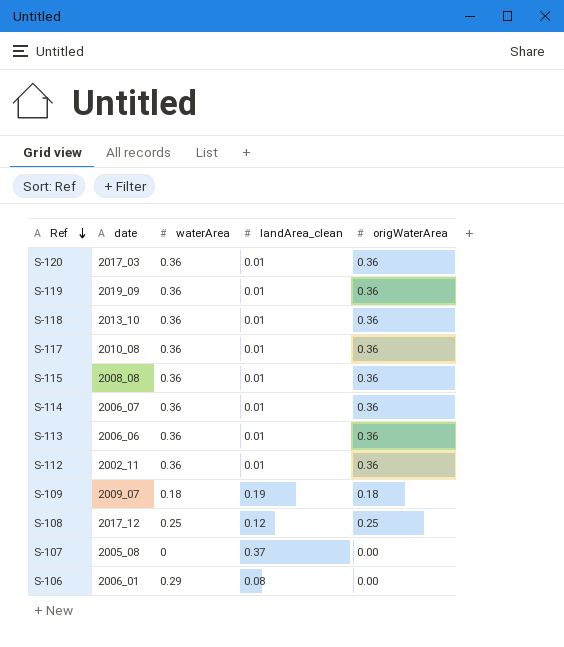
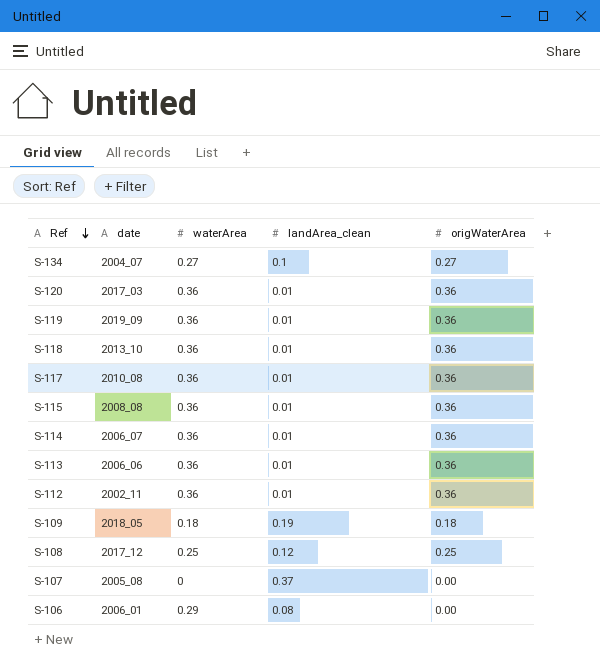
row S-134: none -> 2004_07 | 0.27 | 0.1 | 0.27
S-109 | date: 2009_07 -> 2018_05

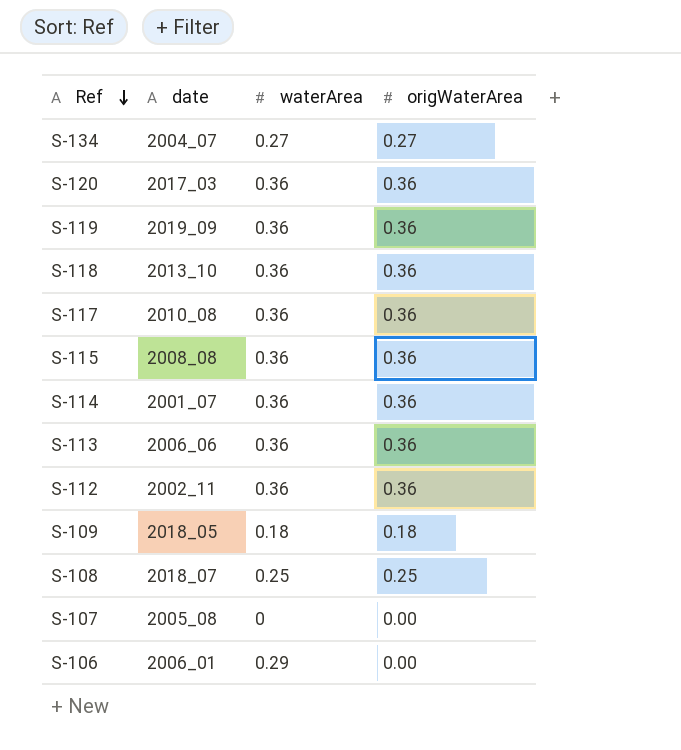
column landArea_clean | position: 4 -> none
S-114 | date: 2006_07 -> 2001_07
S-108 | date: 2017_12 -> 2018_07

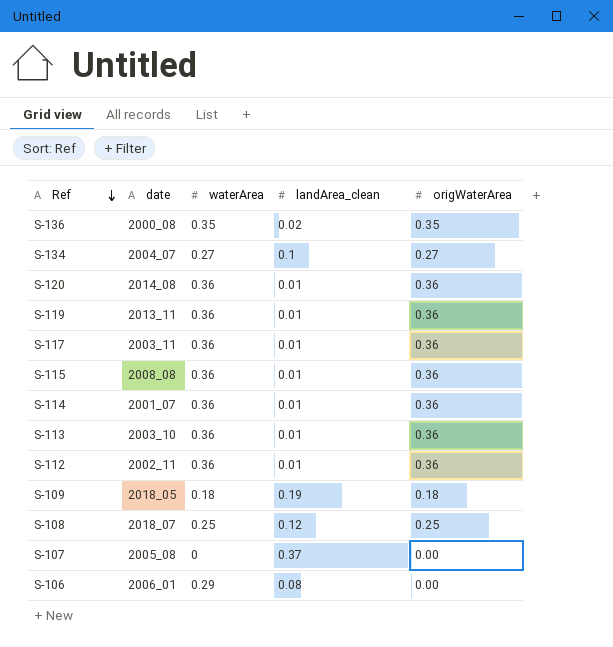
column landArea_clean | position: none -> 4
row S-118: 2013_10 | 0.36 | 0.36 -> none
row S-136: none -> 2000_08 | 0.35 | 0.02 | 0.35
S-120 | date: 2017_03 -> 2014_08
S-119 | date: 2019_09 -> 2013_11
S-117 | date: 2010_08 -> 2003_11
S-113 | date: 2006_06 -> 2003_10

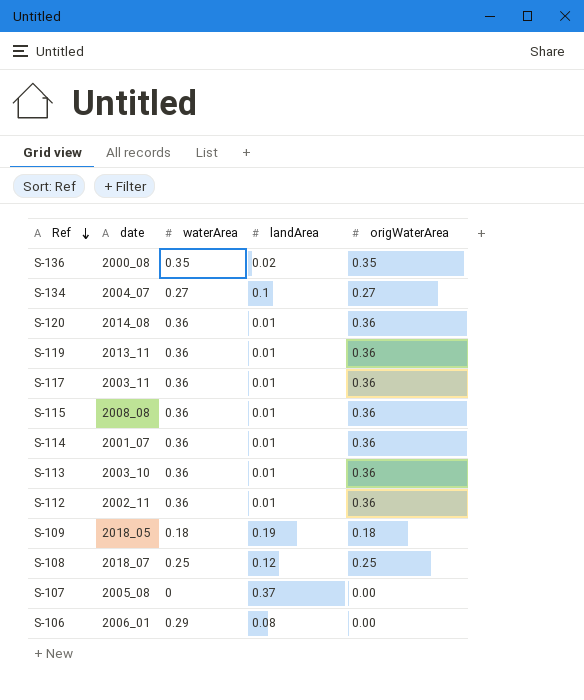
column name: landArea_clean -> landArea

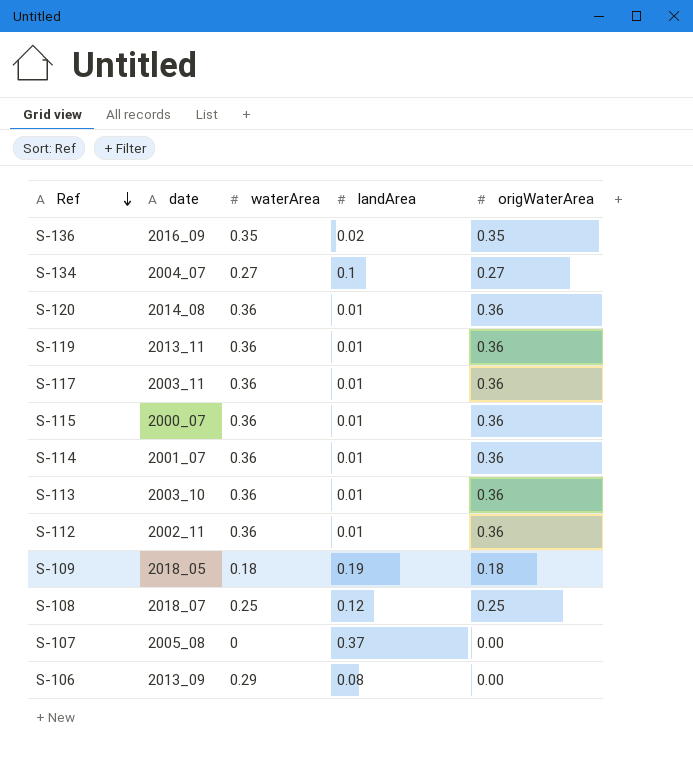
S-136 | date: 2000_08 -> 2016_09
S-115 | date: 2008_08 -> 2000_07
S-106 | date: 2006_01 -> 2013_09

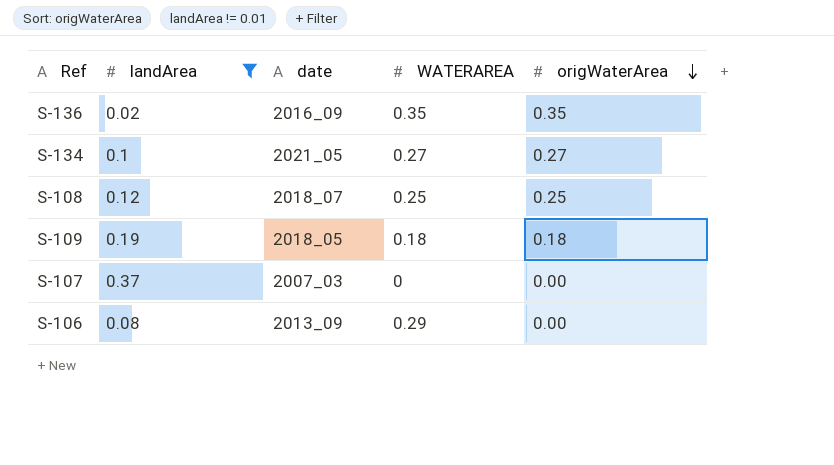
filter: none -> landArea != 0.01
row order: Ref descending -> origWaterArea descending
column landArea | position: 4 -> 2
column name: waterArea -> WATERAREA
S-134 | date: 2004_07 -> 2021_05
S-107 | date: 2005_08 -> 2007_03

